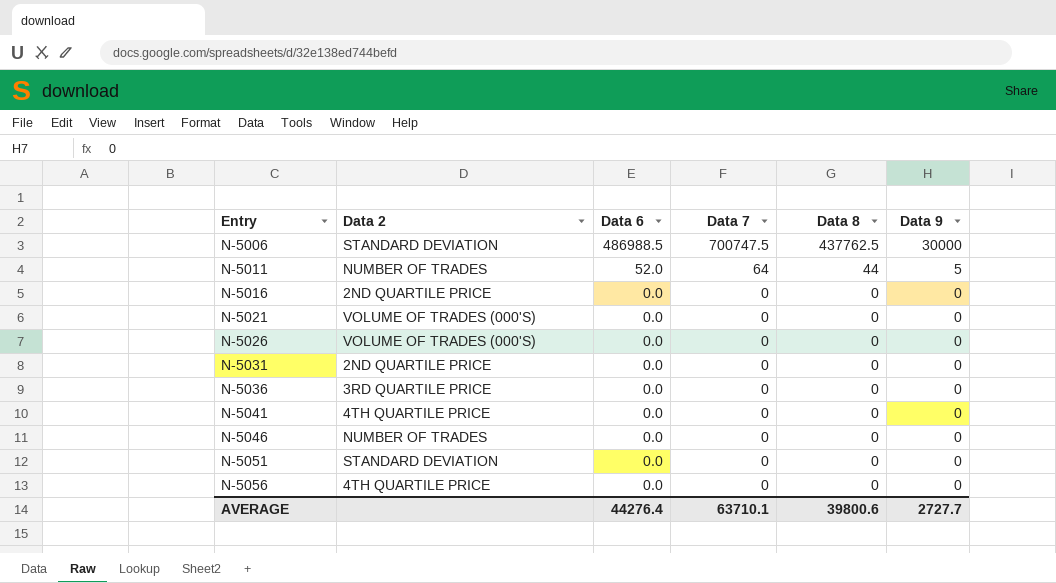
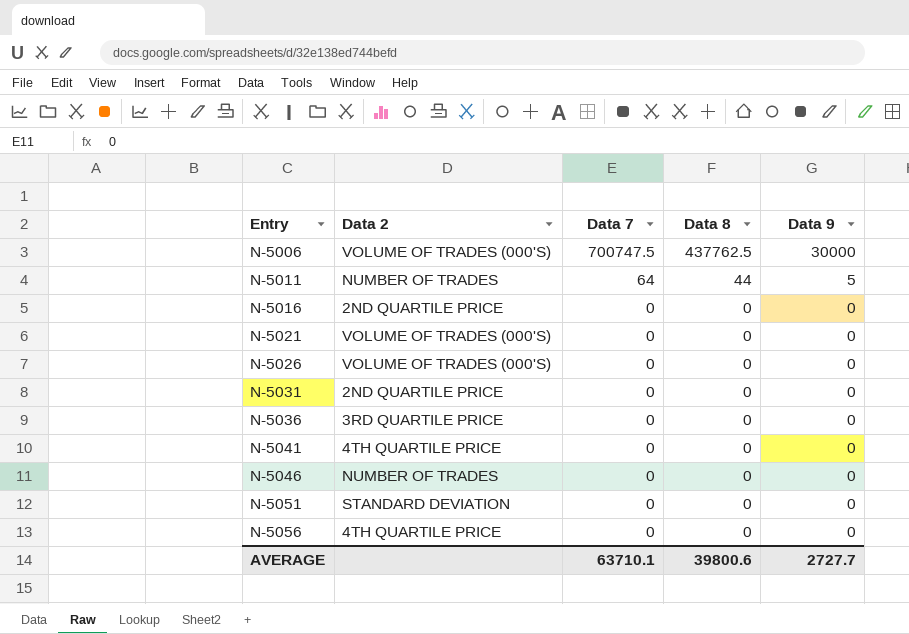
column Data 6 | position: 3 -> none
N-5006 | Data 2: STANDARD DEVIATION -> VOLUME OF TRADES (000'S)

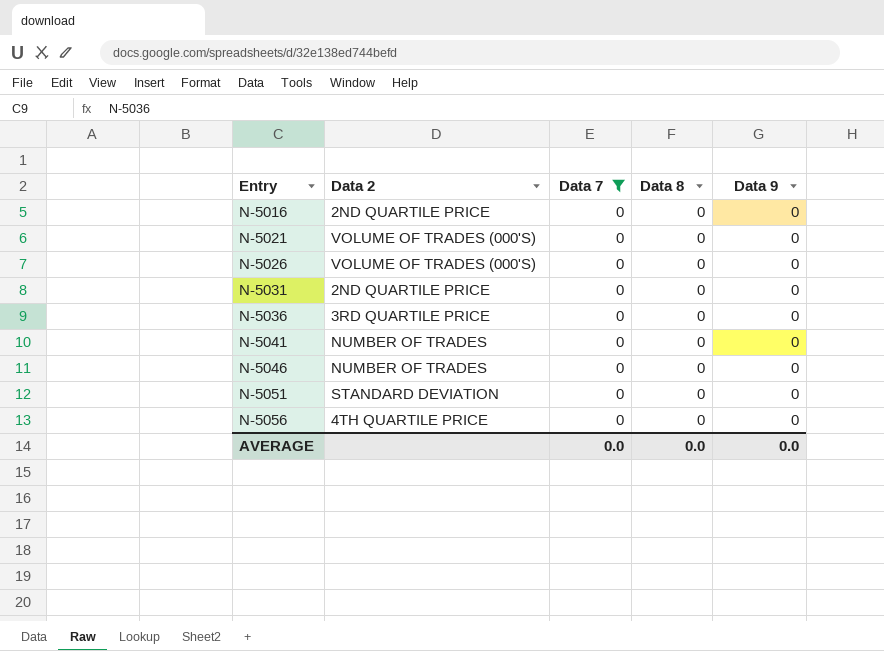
filter: none -> Data 7 = 0
N-5041 | Data 2: 4TH QUARTILE PRICE -> NUMBER OF TRADES
AVERAGE | Data 7: 63710.1 -> 0.0
AVERAGE | Data 8: 39800.6 -> 0.0
AVERAGE | Data 9: 2727.7 -> 0.0

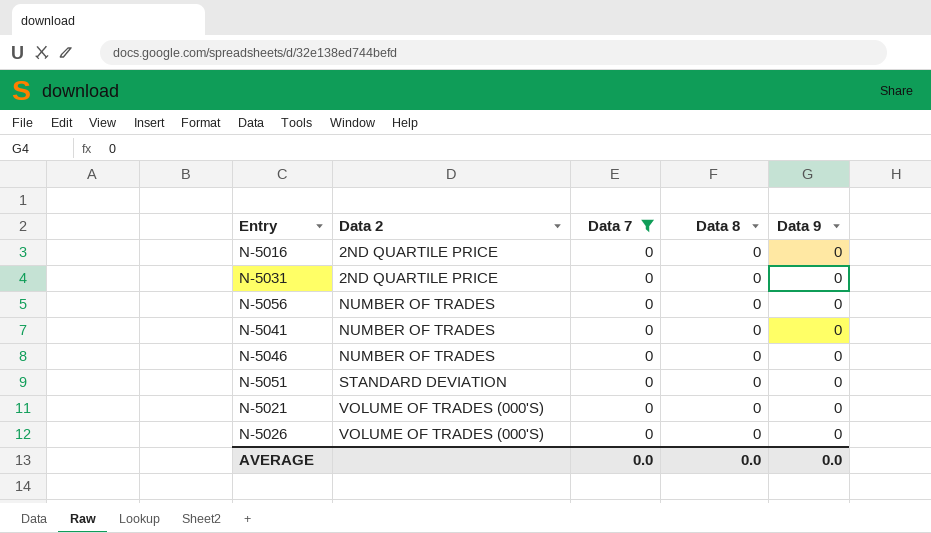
row order: Entry ascending -> Data 2 ascending
row N-5036: 3RD QUARTILE PRICE | 0 | 0 | 0 -> none
N-5056 | Data 2: 4TH QUARTILE PRICE -> NUMBER OF TRADES

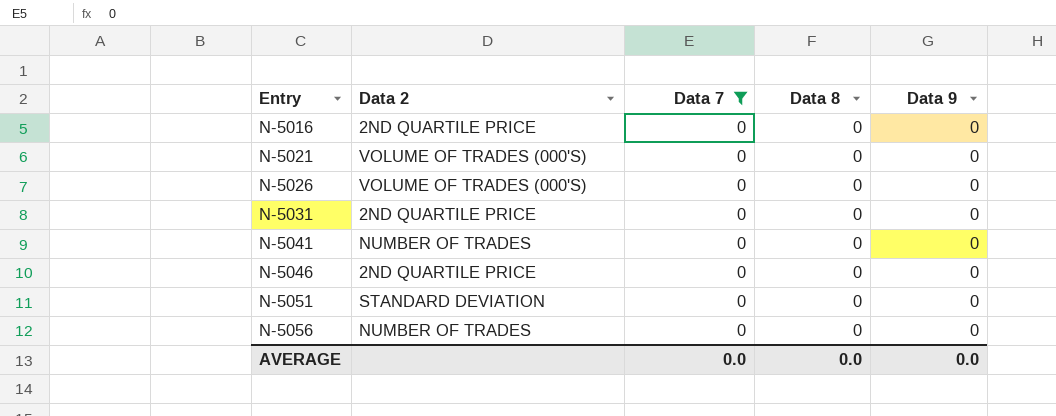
row order: Data 2 ascending -> Entry ascending
N-5046 | Data 2: NUMBER OF TRADES -> 2ND QUARTILE PRICE

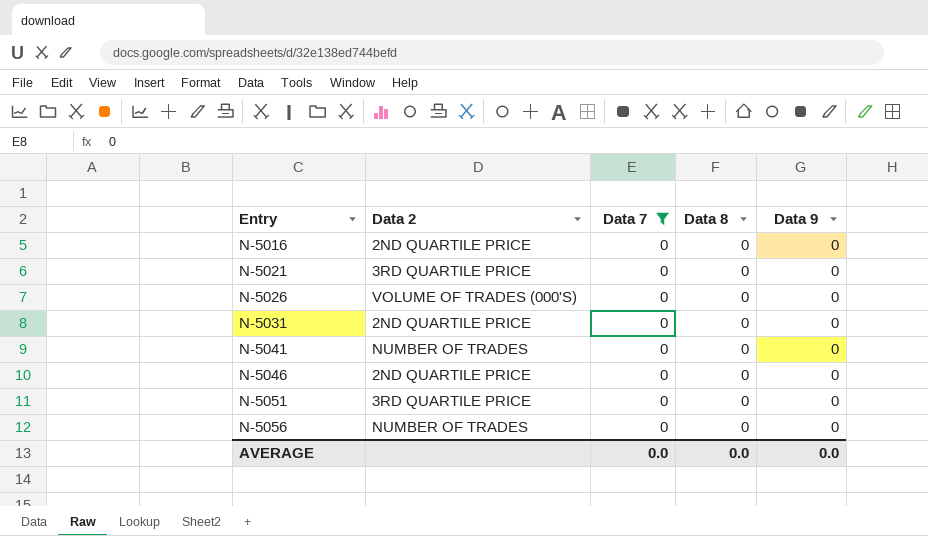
N-5021 | Data 2: VOLUME OF TRADES (000'S) -> 3RD QUARTILE PRICE
N-5051 | Data 2: STANDARD DEVIATION -> 3RD QUARTILE PRICE

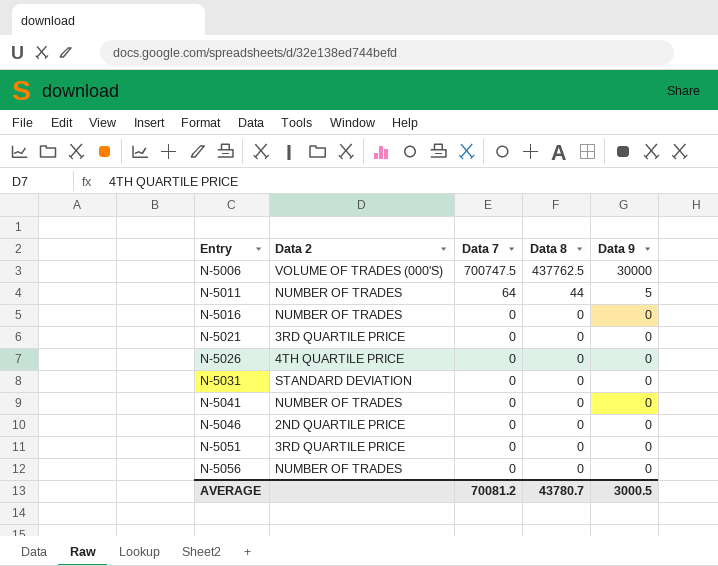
filter: Data 7 = 0 -> none
N-5016 | Data 2: 2ND QUARTILE PRICE -> NUMBER OF TRADES
N-5026 | Data 2: VOLUME OF TRADES (000'S) -> 4TH QUARTILE PRICE
N-5031 | Data 2: 2ND QUARTILE PRICE -> STANDARD DEVIATION
AVERAGE | Data 7: 0.0 -> 70081.2
AVERAGE | Data 8: 0.0 -> 43780.7
AVERAGE | Data 9: 0.0 -> 3000.5

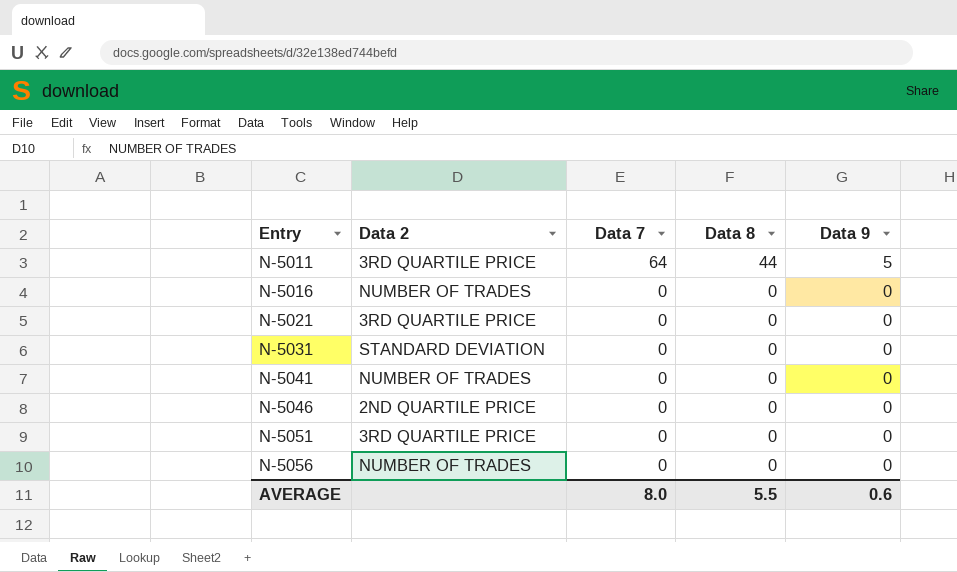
row N-5006: VOLUME OF TRADES (000'S) | 700747.5 | 437762.5 | 30000 -> none
row N-5026: 4TH QUARTILE PRICE | 0 | 0 | 0 -> none
N-5011 | Data 2: NUMBER OF TRADES -> 3RD QUARTILE PRICE
AVERAGE | Data 7: 70081.2 -> 8.0
AVERAGE | Data 8: 43780.7 -> 5.5
AVERAGE | Data 9: 3000.5 -> 0.6

